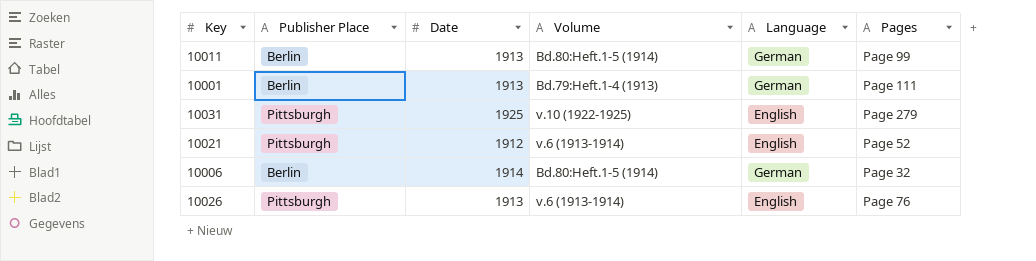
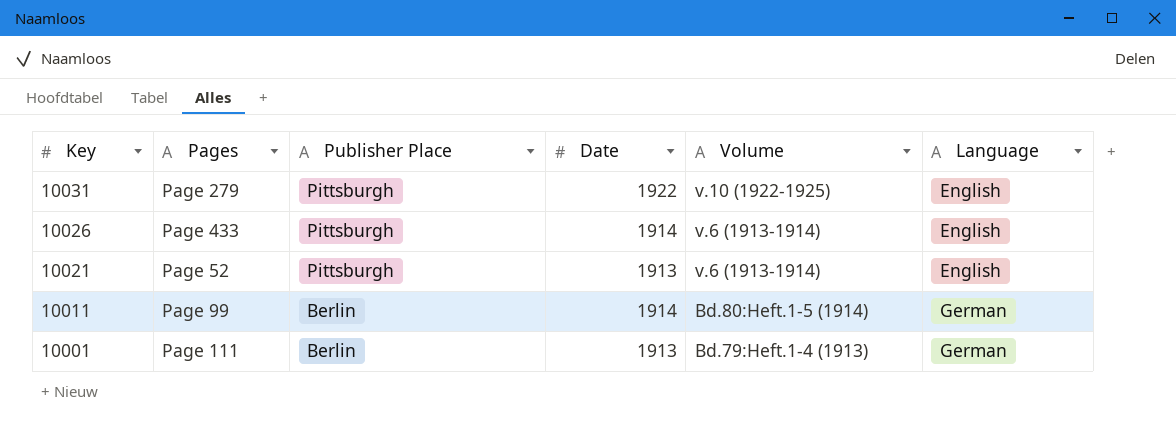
row order: none -> Key descending
column Pages | position: 6 -> 2
row 10006: Berlin | 1914 | Bd.80:Heft.1-5 (1914) | German | Page 32 -> none
10031 | Date: 1925 -> 1922
10026 | Pages: Page 76 -> Page 433
10026 | Date: 1913 -> 1914
10021 | Date: 1912 -> 1913
10011 | Date: 1913 -> 1914

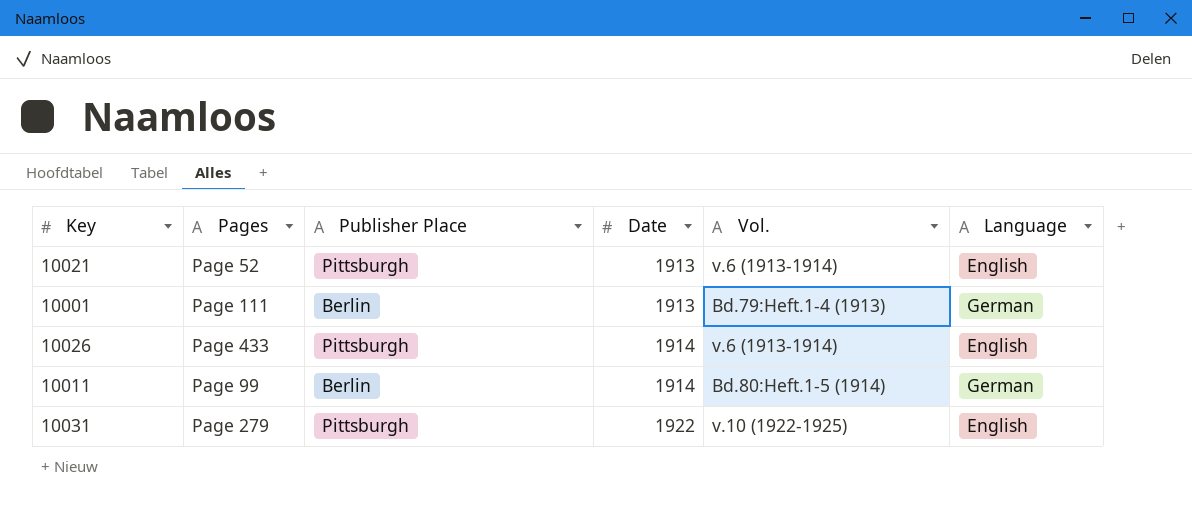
row order: Key descending -> Date ascending
column name: Volume -> Vol.

